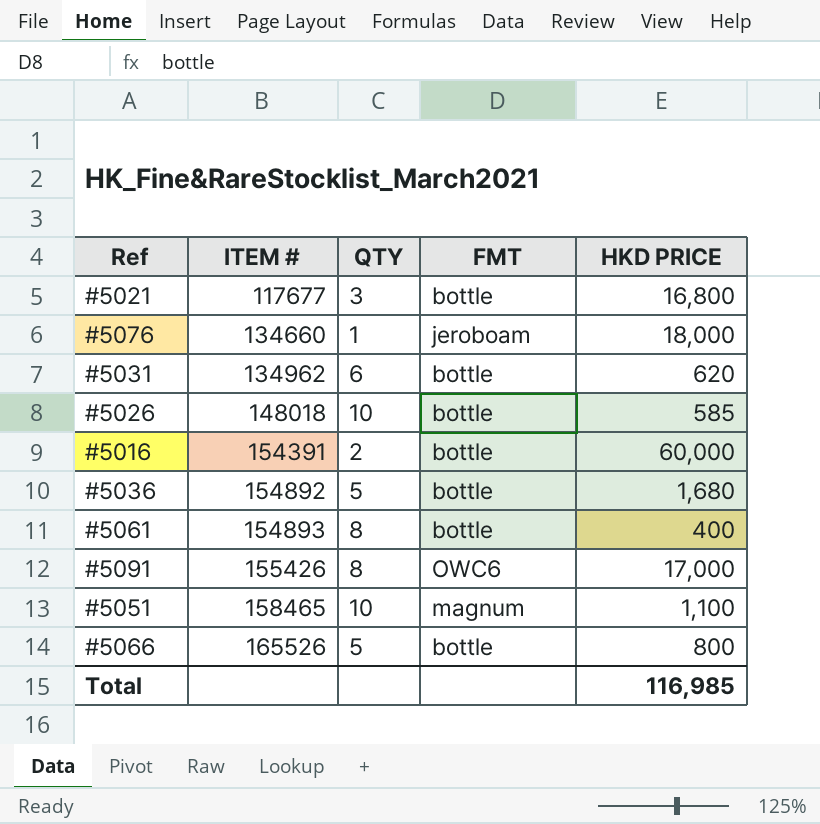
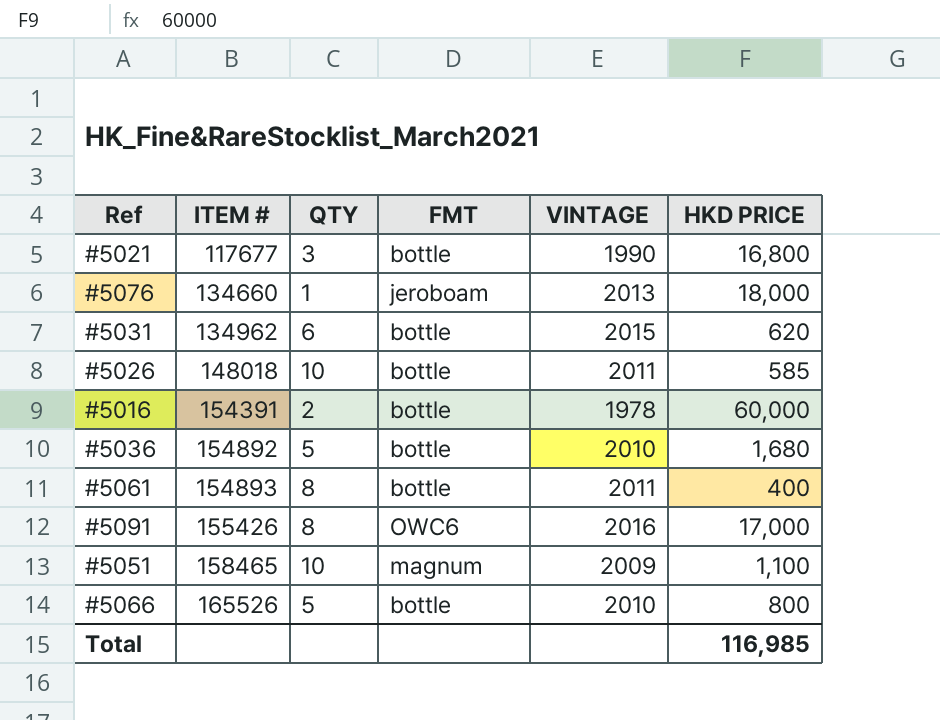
column VINTAGE | position: none -> 5

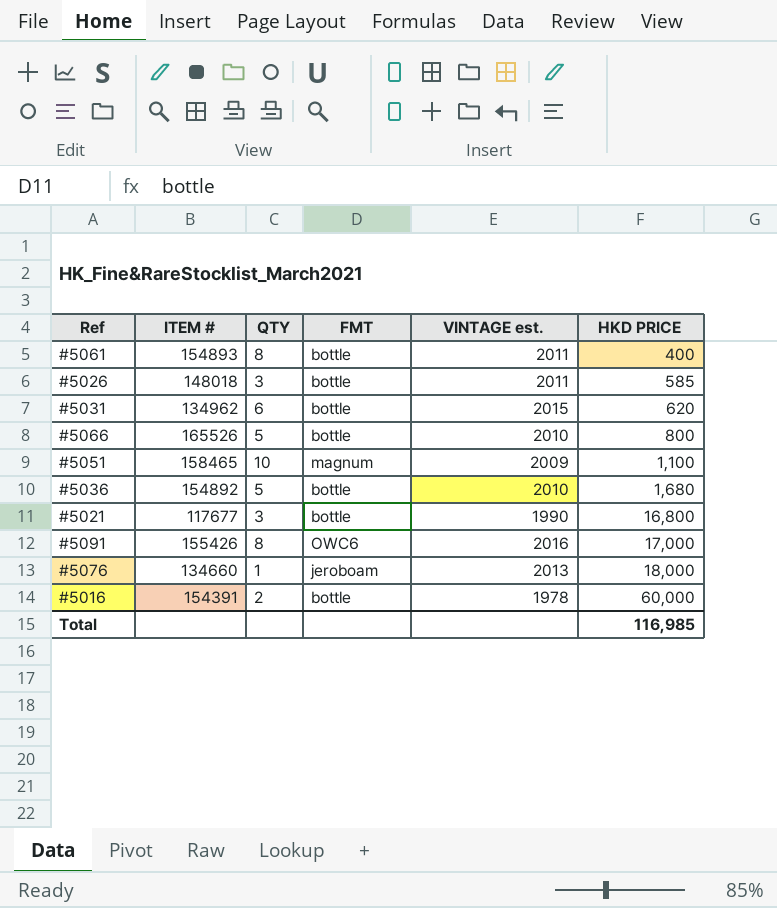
row order: ITEM # ascending -> HKD PRICE ascending
column name: VINTAGE -> VINTAGE est.
#5026 | QTY: 10 -> 3

